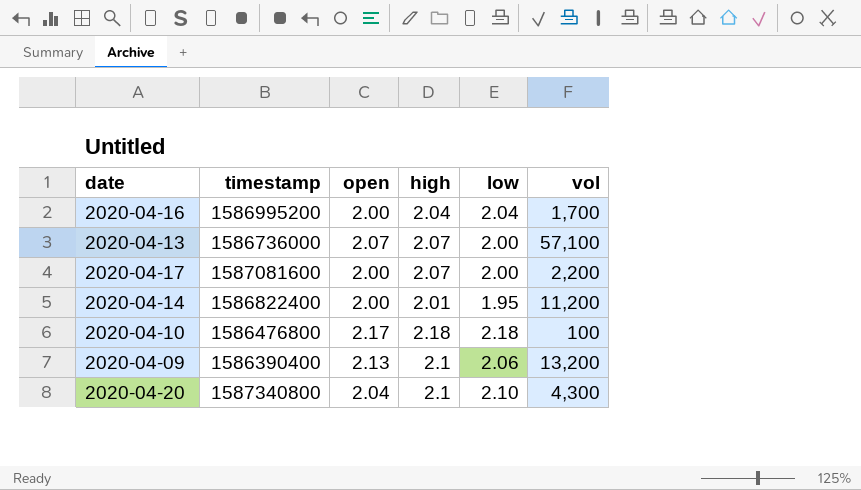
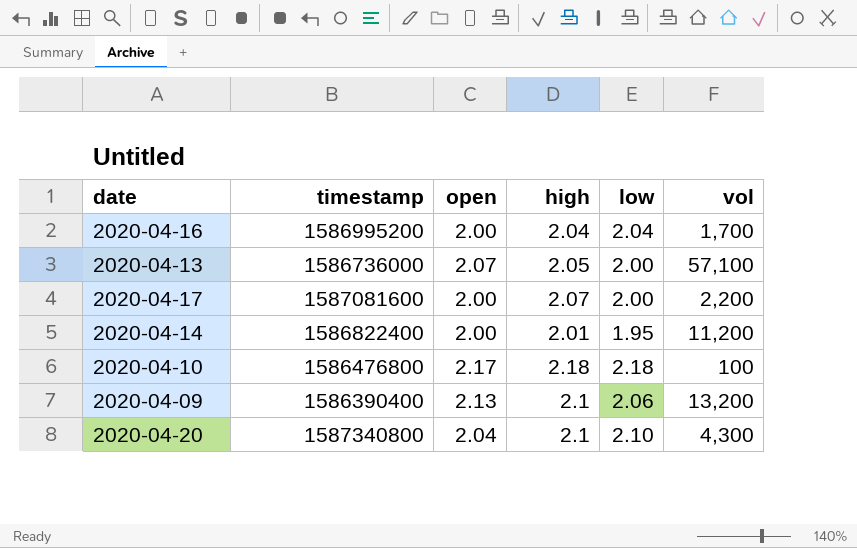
2020-04-13 | high: 2.07 -> 2.05

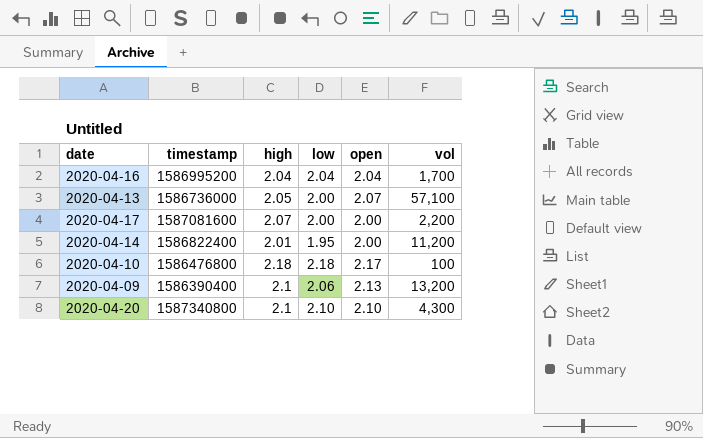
column open | position: 3 -> 5
2020-04-16 | open: 2.00 -> 2.04
2020-04-20 | open: 2.04 -> 2.10

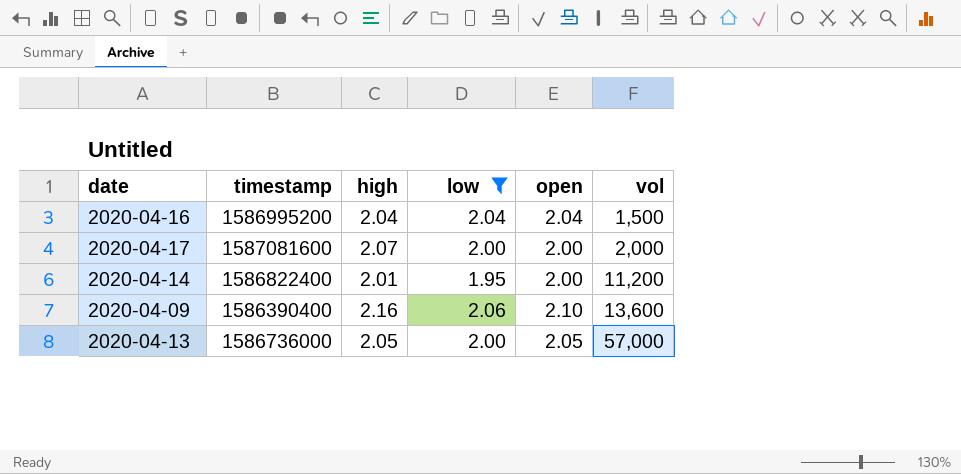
filter: none -> low <= 2.06
row order: none -> vol ascending
2020-04-16 | vol: 1,700 -> 1,500
2020-04-17 | vol: 2,200 -> 2,000
2020-04-09 | high: 2.1 -> 2.16
2020-04-09 | open: 2.13 -> 2.10
2020-04-09 | vol: 13,200 -> 13,600
2020-04-13 | open: 2.07 -> 2.05
2020-04-13 | vol: 57,100 -> 57,000

